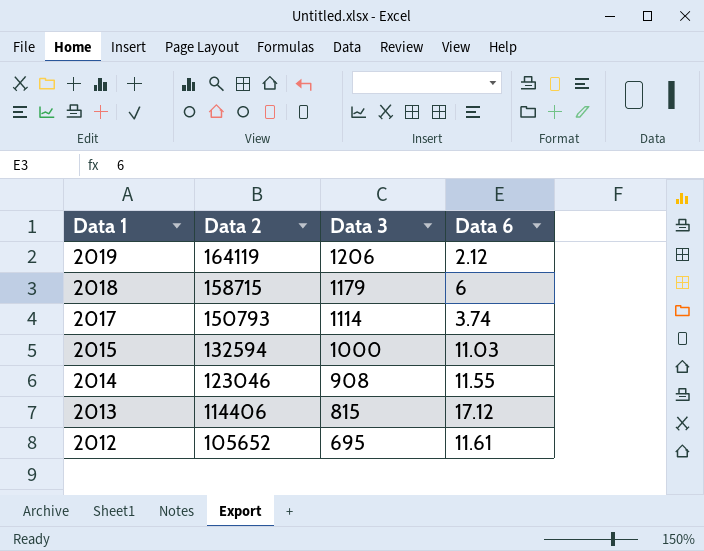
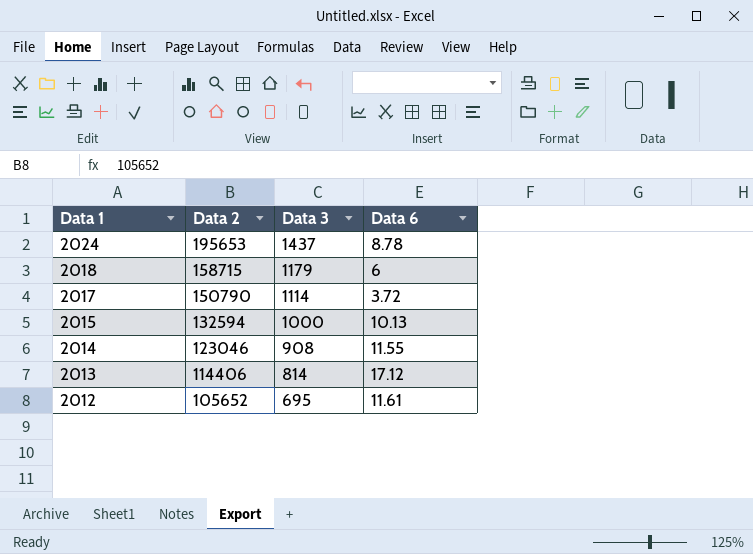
row 2019: 164119 | 1206 | 2.12 -> none
row 2024: none -> 195653 | 1437 | 8.78
2017 | Data 2: 150793 -> 150790
2017 | Data 6: 3.74 -> 3.72
2015 | Data 6: 11.03 -> 10.13
2013 | Data 3: 815 -> 814

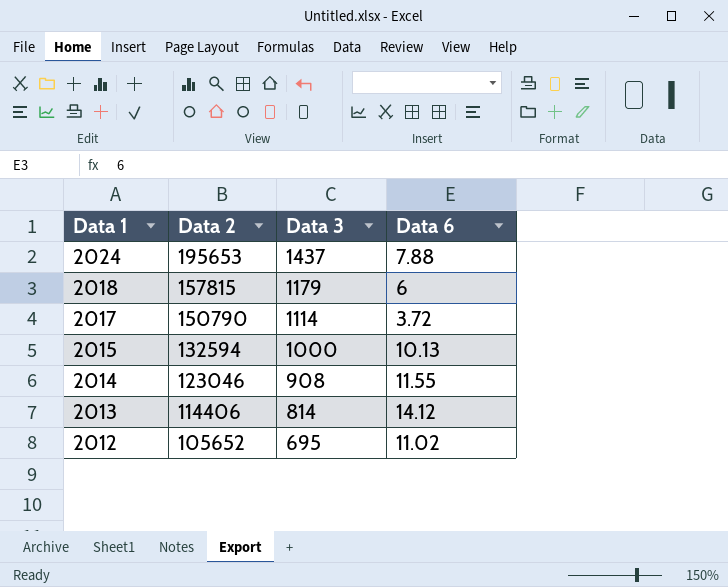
2024 | Data 6: 8.78 -> 7.88
2018 | Data 2: 158715 -> 157815
2013 | Data 6: 17.12 -> 14.12
2012 | Data 6: 11.61 -> 11.02

